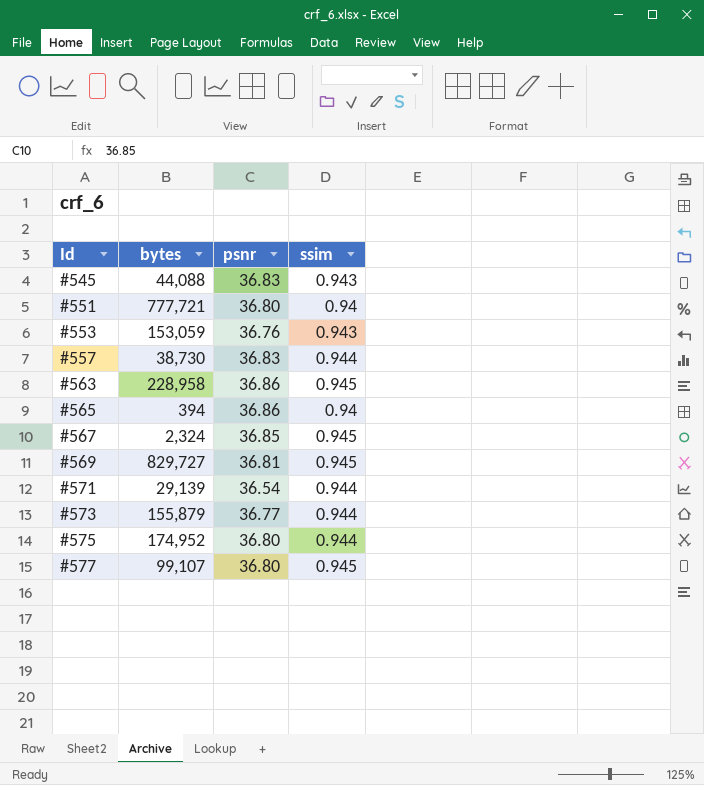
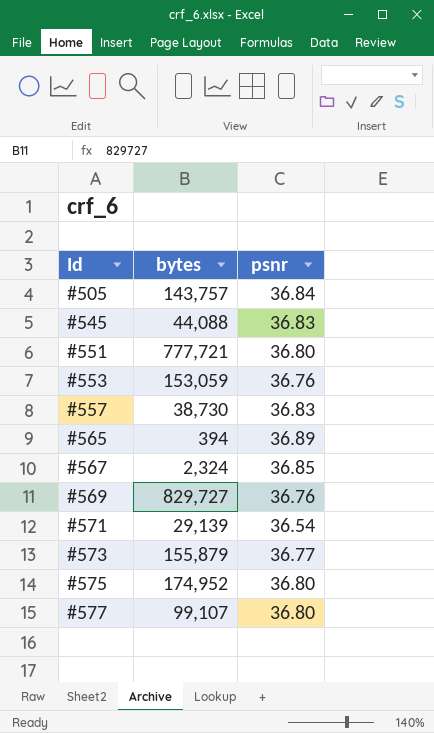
column ssim | position: 4 -> none
row #563: 228,958 | 36.86 | 0.945 -> none
row #505: none -> 143,757 | 36.84
#565 | psnr: 36.86 -> 36.89
#569 | psnr: 36.81 -> 36.76

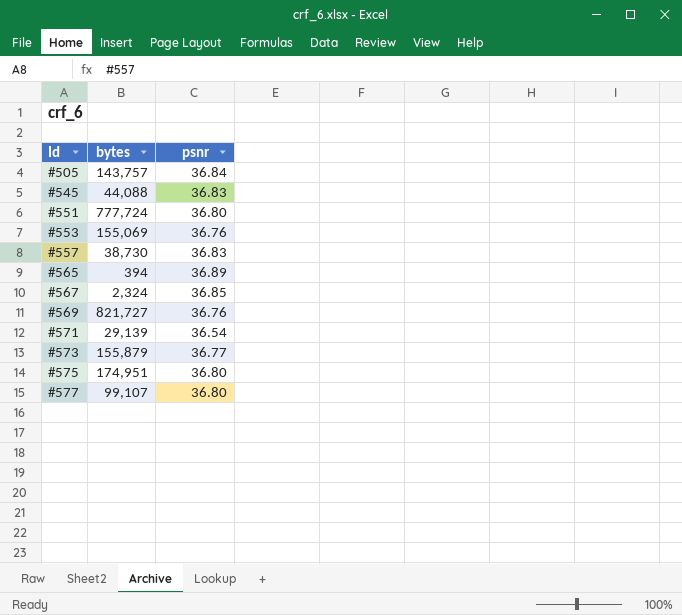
#551 | bytes: 777,721 -> 777,724
#553 | bytes: 153,059 -> 155,069
#569 | bytes: 829,727 -> 821,727
#575 | bytes: 174,952 -> 174,951

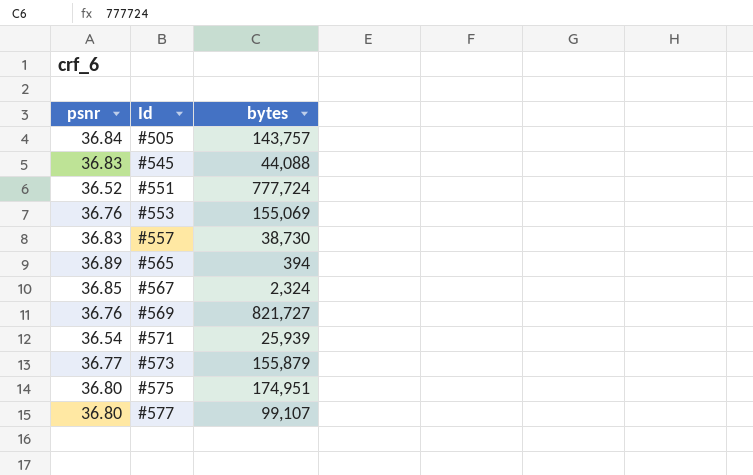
column psnr | position: 3 -> 1
#551 | psnr: 36.80 -> 36.52
#571 | bytes: 29,139 -> 25,939

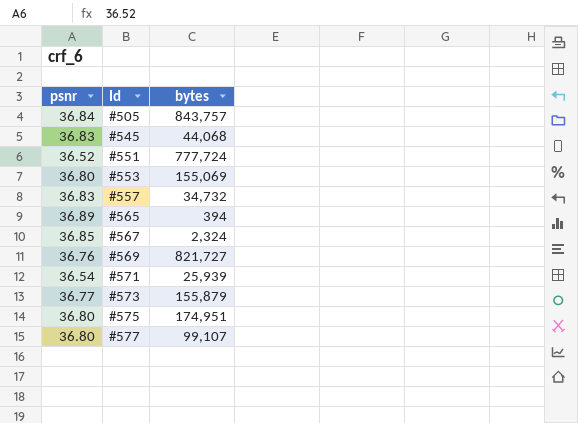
#505 | bytes: 143,757 -> 843,757
#545 | bytes: 44,088 -> 44,068
#553 | psnr: 36.76 -> 36.80
#557 | bytes: 38,730 -> 34,732

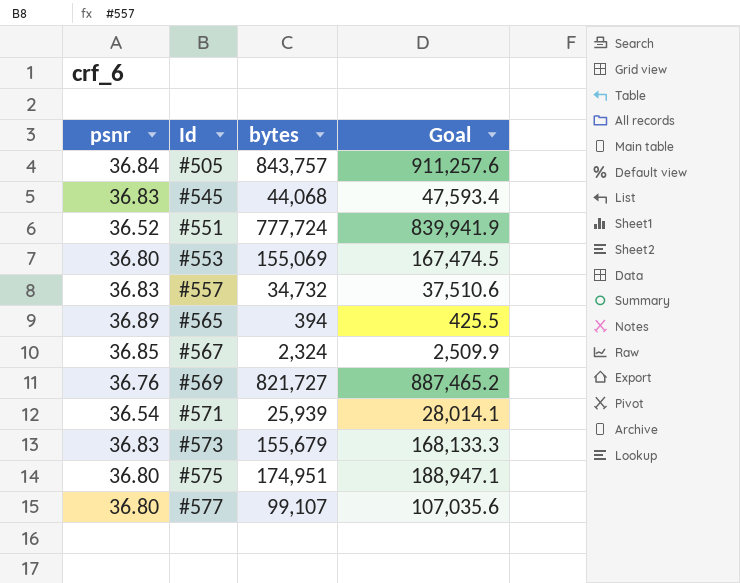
column Goal | formula: none -> [bytes] * 1.08
#573 | psnr: 36.77 -> 36.83
#573 | bytes: 155,879 -> 155,679

